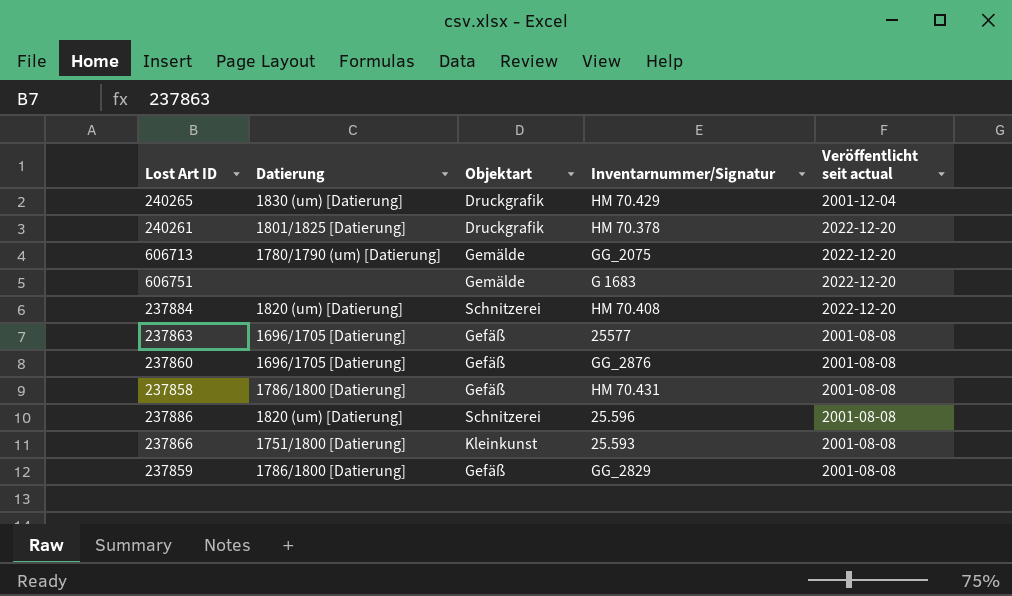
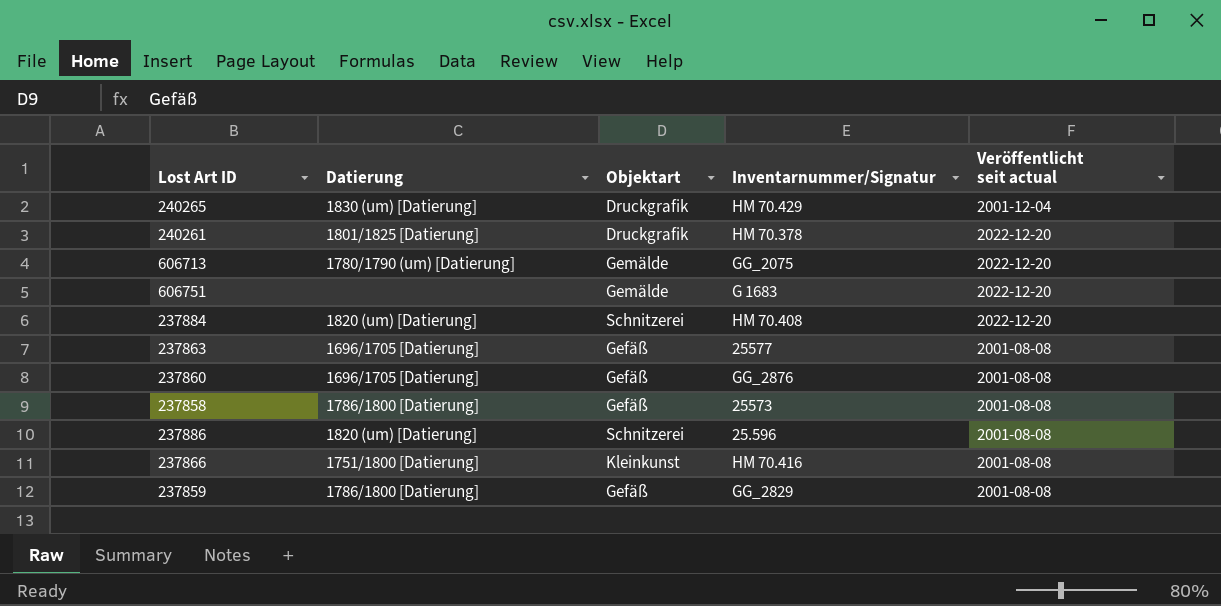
237858 | Inventarnummer/Signatur: HM 70.431 -> 25573
237866 | Inventarnummer/Signatur: 25.593 -> HM 70.416

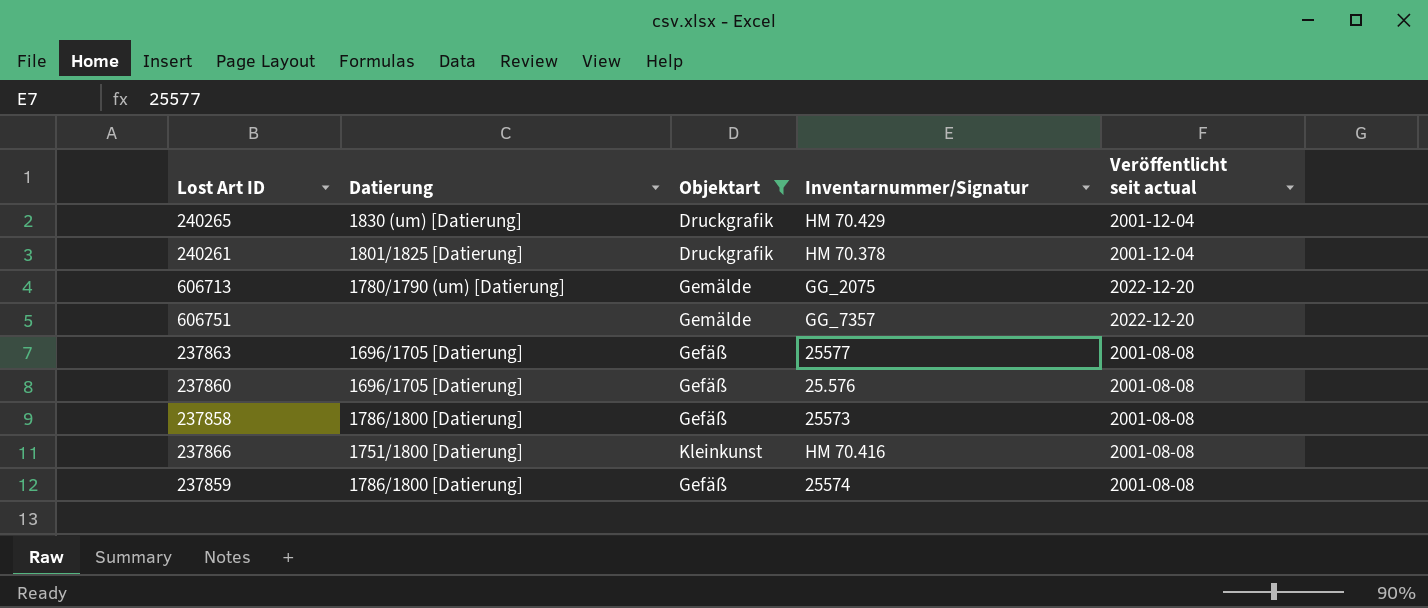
filter: none -> Objektart != Schnitzerei
240261 | Veröffentlicht seit actual: 2022-12-20 -> 2001-12-04
606751 | Inventarnummer/Signatur: G 1683 -> GG_7357
237860 | Inventarnummer/Signatur: GG_2876 -> 25.576
237859 | Inventarnummer/Signatur: GG_2829 -> 25574

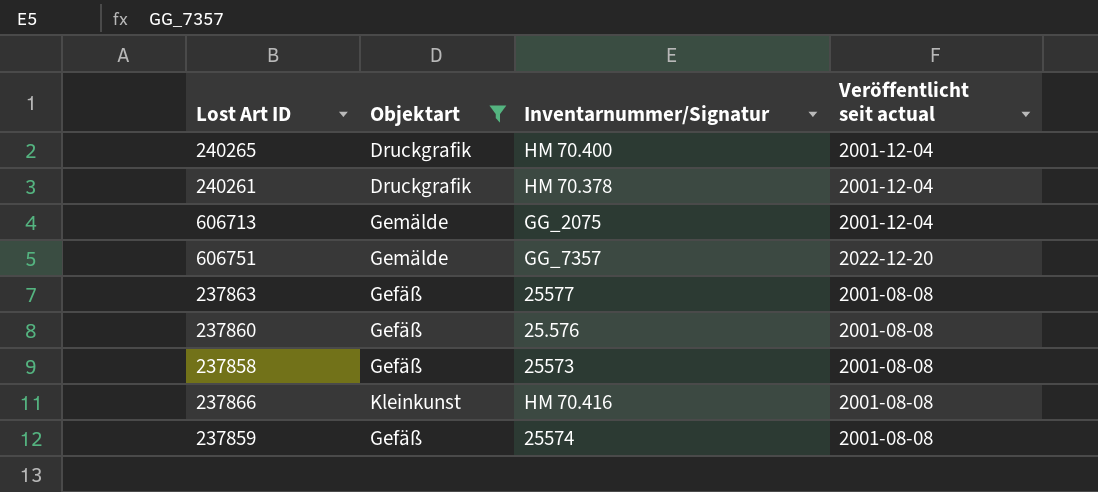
column Datierung | position: 2 -> none
240265 | Inventarnummer/Signatur: HM 70.429 -> HM 70.400
606713 | Veröffentlicht seit actual: 2022-12-20 -> 2001-12-04

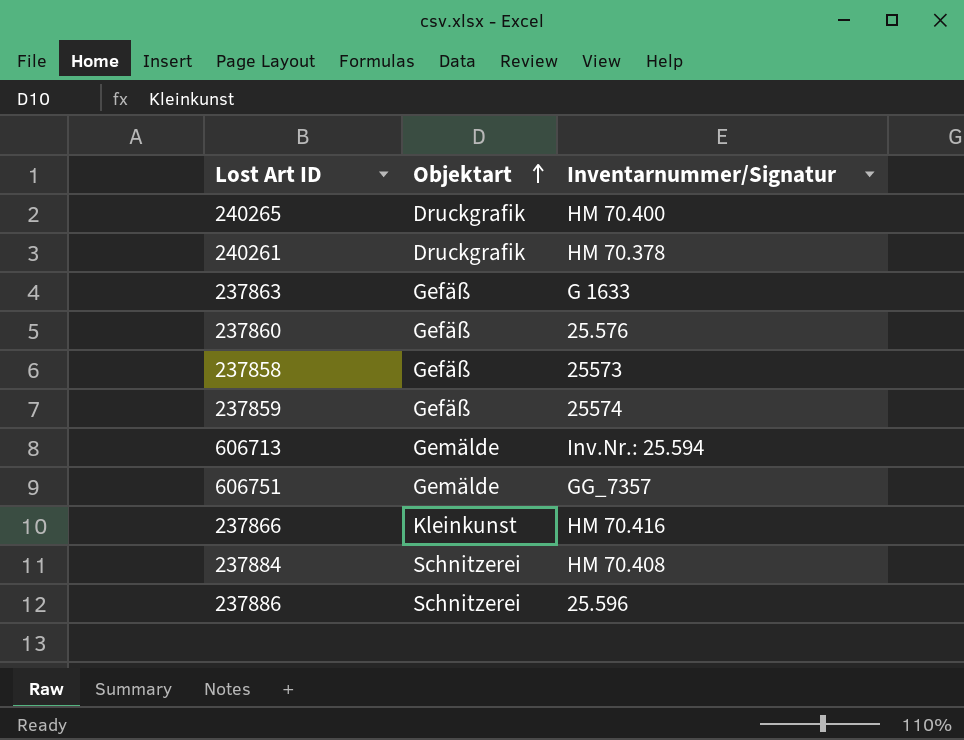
filter: Objektart != Schnitzerei -> none
row order: none -> Objektart ascending
column Veröffentlicht seit actual | position: 4 -> none
237863 | Inventarnummer/Signatur: 25577 -> G 1633
606713 | Inventarnummer/Signatur: GG_2075 -> Inv.Nr.: 25.594

